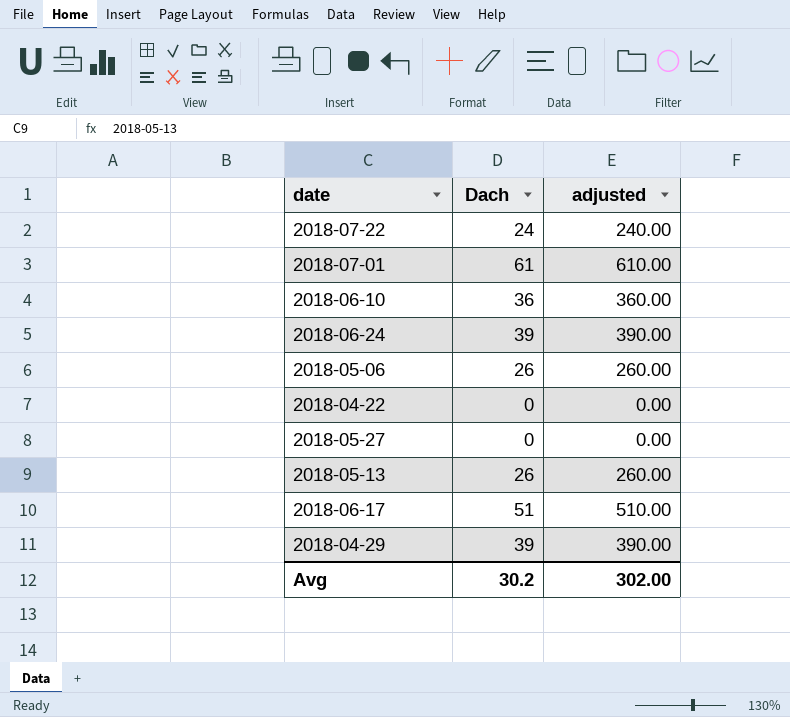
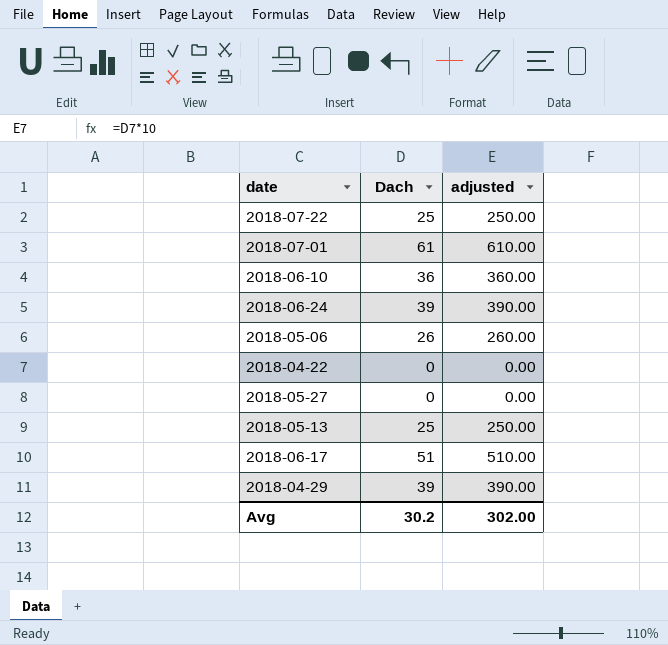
2018-07-22 | Dach: 24 -> 25
2018-07-22 | adjusted: 240.00 -> 250.00
2018-05-13 | Dach: 26 -> 25
2018-05-13 | adjusted: 260.00 -> 250.00

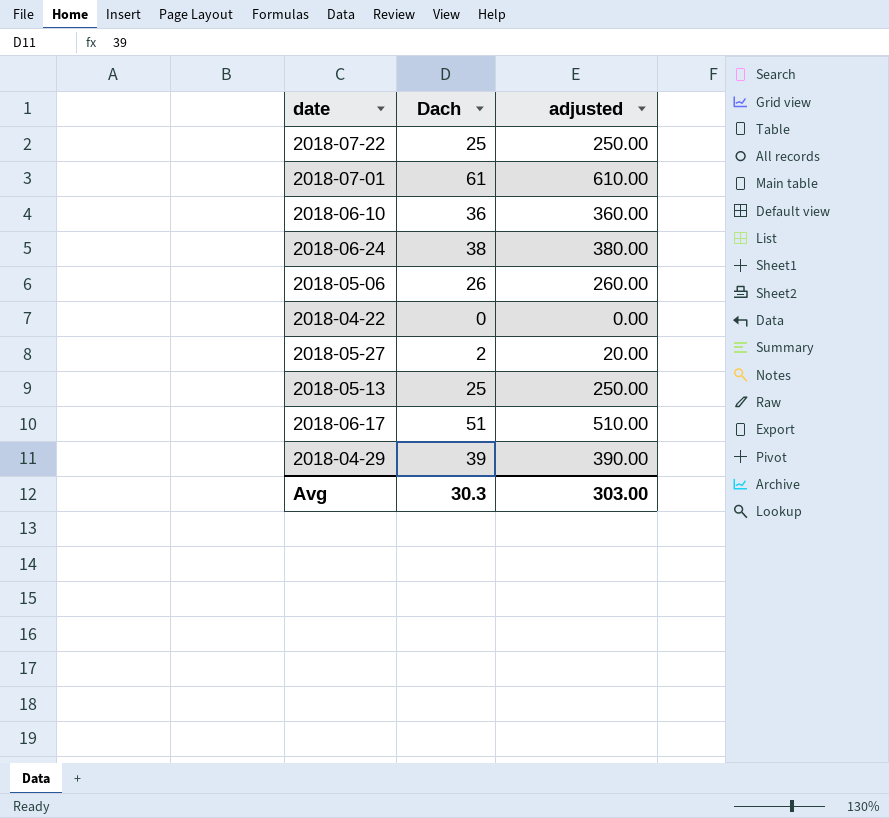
2018-06-24 | Dach: 39 -> 38
2018-06-24 | adjusted: 390.00 -> 380.00
2018-05-27 | Dach: 0 -> 2
2018-05-27 | adjusted: 0.00 -> 20.00
Avg | Dach: 30.2 -> 30.3
Avg | adjusted: 302.00 -> 303.00

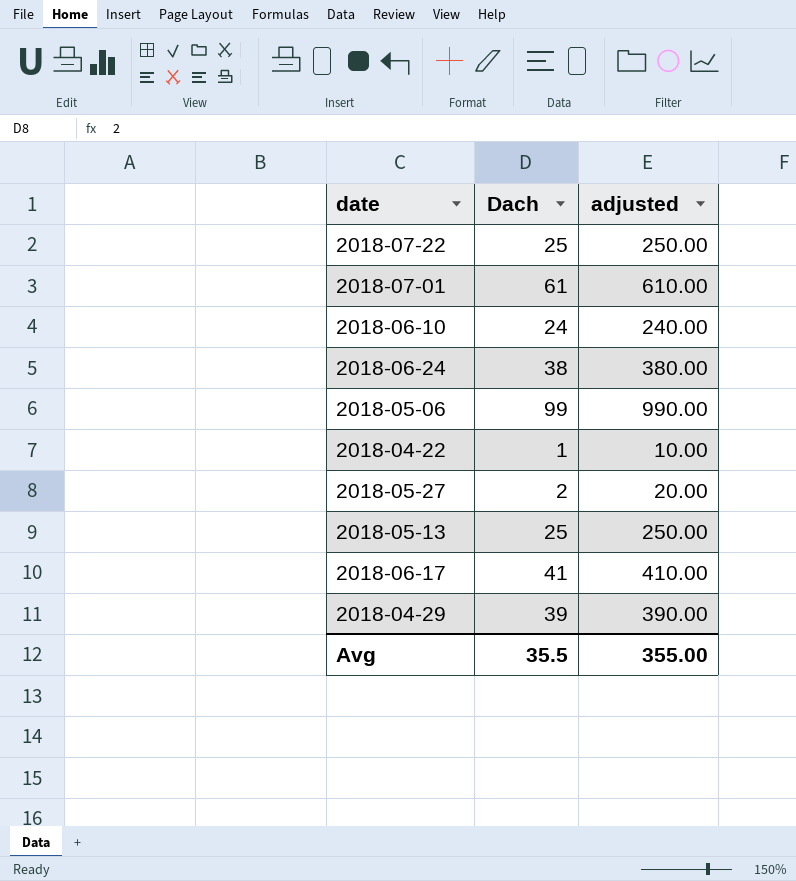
2018-06-10 | Dach: 36 -> 24
2018-06-10 | adjusted: 360.00 -> 240.00
2018-05-06 | Dach: 26 -> 99
2018-05-06 | adjusted: 260.00 -> 990.00
2018-04-22 | Dach: 0 -> 1
2018-04-22 | adjusted: 0.00 -> 10.00
2018-06-17 | Dach: 51 -> 41
2018-06-17 | adjusted: 510.00 -> 410.00
Avg | Dach: 30.3 -> 35.5
Avg | adjusted: 303.00 -> 355.00

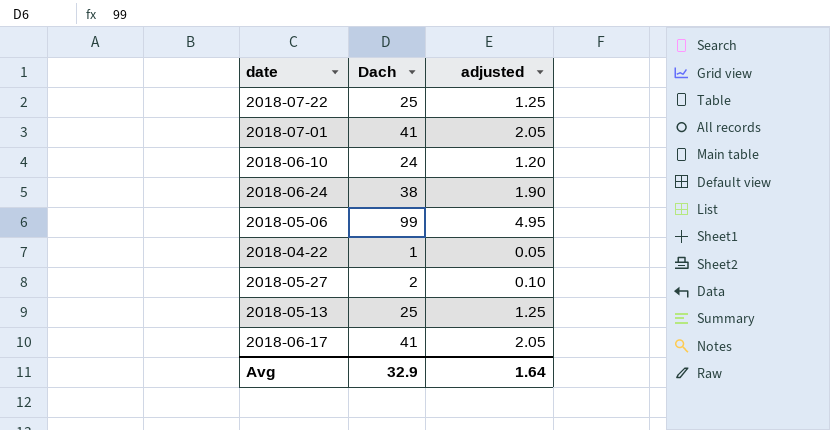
column adjusted | formula: [Dach] * 10 -> [Dach] * 0.05
row 2018-04-29: 39 | 390.00 -> none
2018-07-01 | Dach: 61 -> 41
Avg | Dach: 35.5 -> 32.9
Avg | adjusted: 355.00 -> 1.64

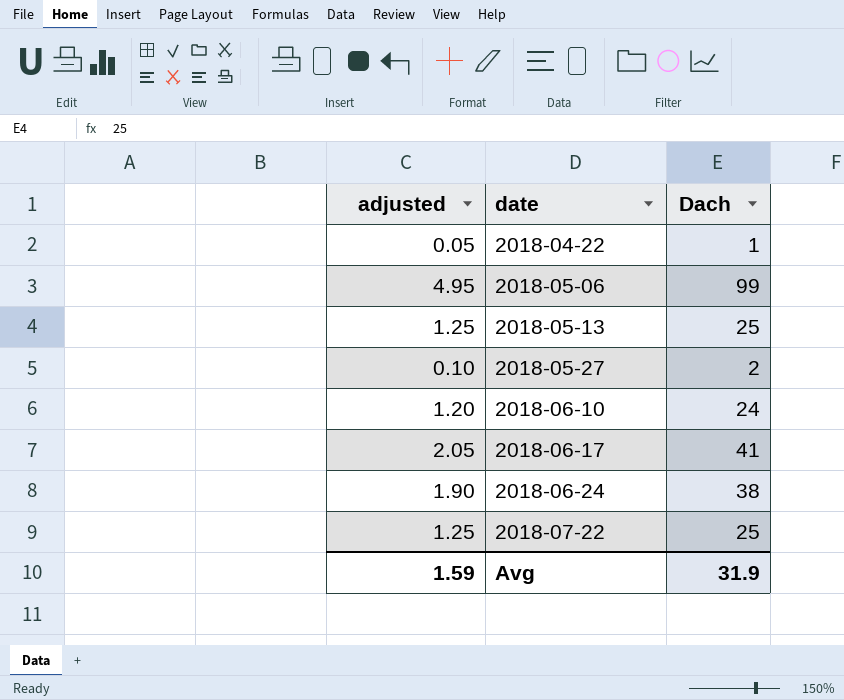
row order: none -> date ascending
column adjusted | position: 3 -> 1
row 2018-07-01: 41 | 2.05 -> none
Avg | adjusted: 1.64 -> 1.59
Avg | Dach: 32.9 -> 31.9

